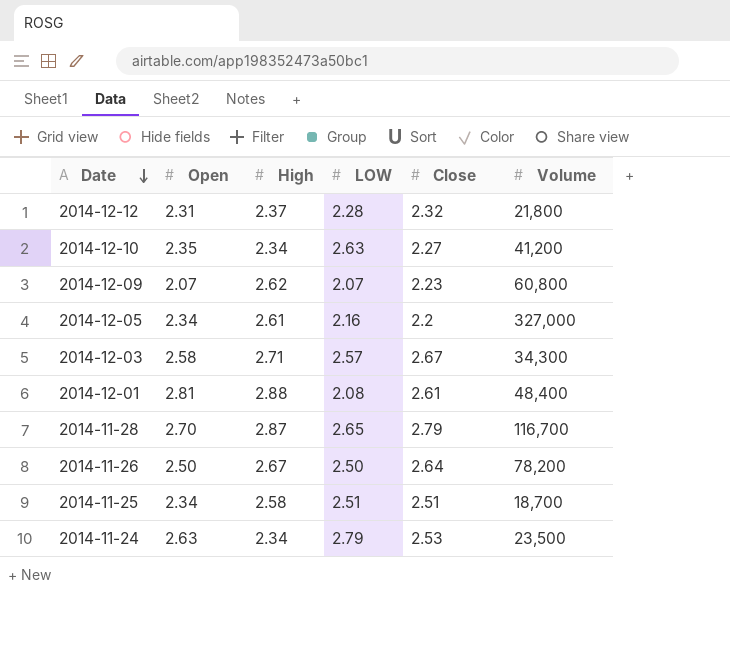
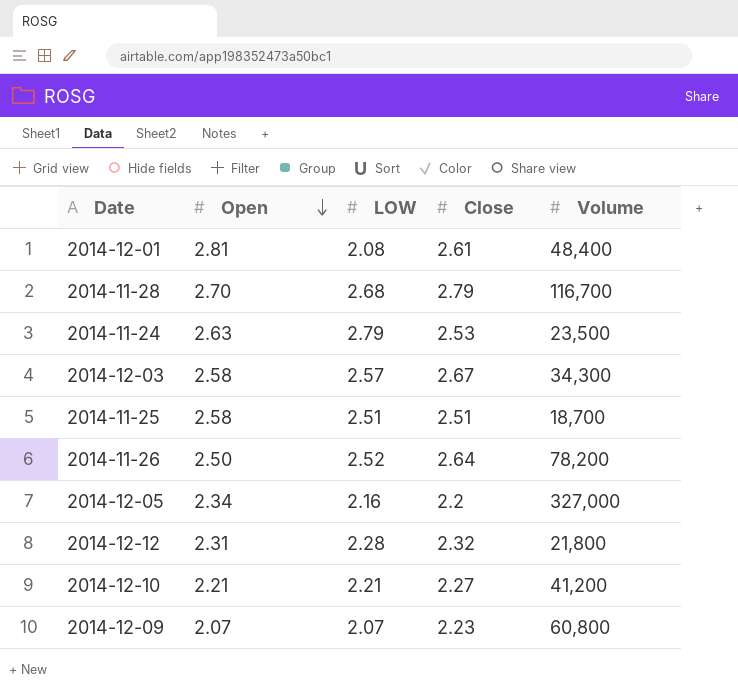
row order: Date descending -> Open descending
column High | position: 3 -> none
2014-11-28 | LOW: 2.65 -> 2.68
2014-11-25 | Open: 2.34 -> 2.58
2014-11-26 | LOW: 2.50 -> 2.52
2014-12-10 | Open: 2.35 -> 2.21
2014-12-10 | LOW: 2.63 -> 2.21

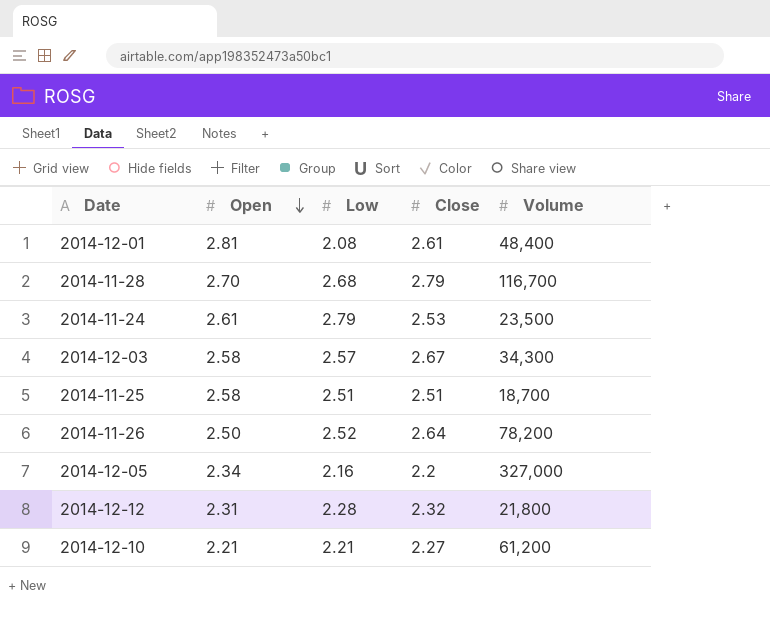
column name: LOW -> Low
row 2014-12-09: 2.07 | 2.07 | 2.23 | 60,800 -> none
2014-11-24 | Open: 2.63 -> 2.61
2014-12-10 | Volume: 41,200 -> 61,200

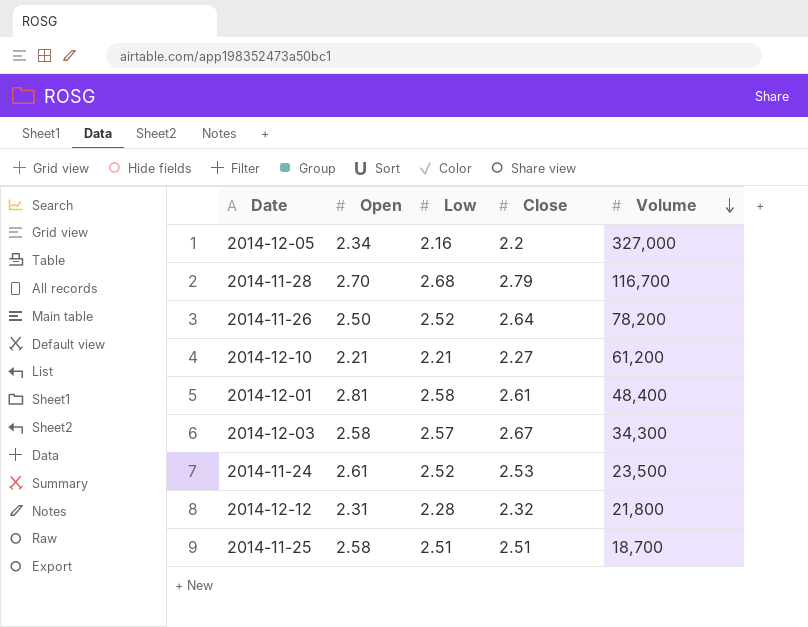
row order: Open descending -> Volume descending
2014-12-01 | Low: 2.08 -> 2.58
2014-11-24 | Low: 2.79 -> 2.52

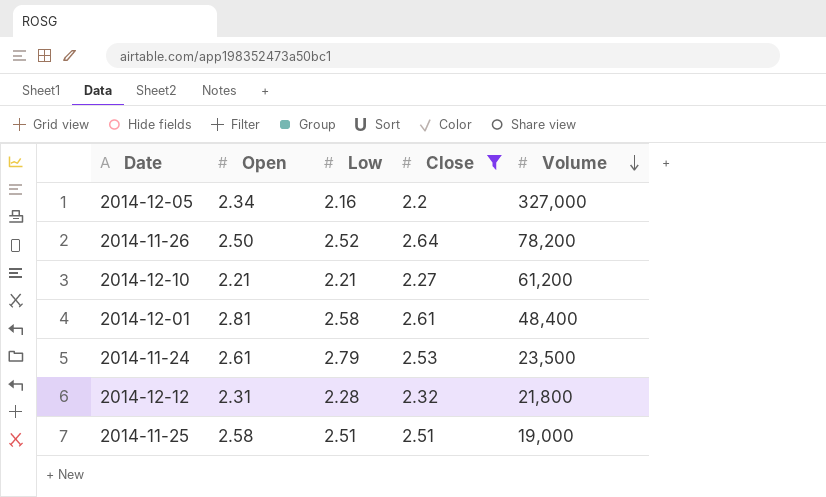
filter: none -> Close <= 2.64
2014-11-24 | Low: 2.52 -> 2.79
2014-11-25 | Volume: 18,700 -> 19,000

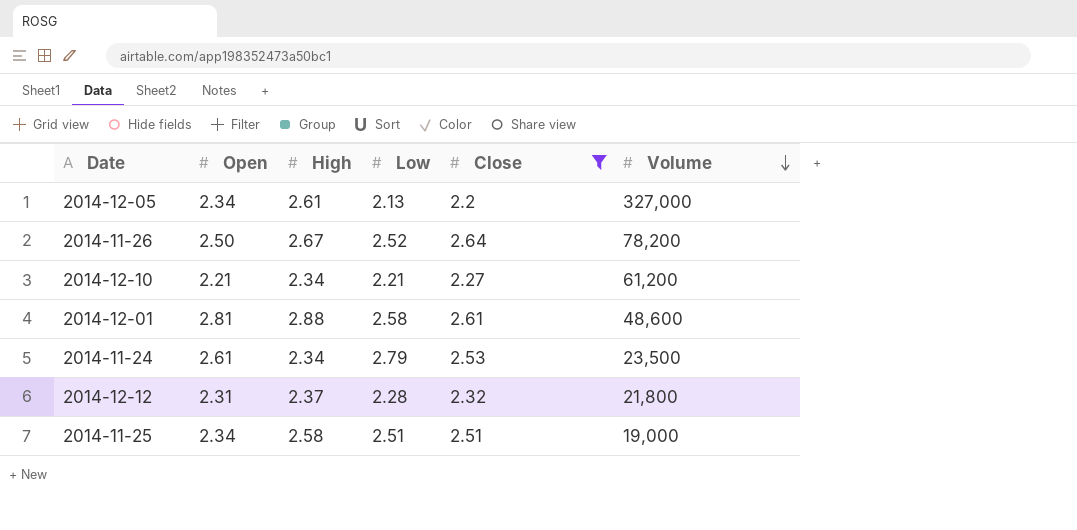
column High | position: none -> 3
2014-12-05 | Low: 2.16 -> 2.13
2014-12-01 | Volume: 48,400 -> 48,600
2014-11-25 | Open: 2.58 -> 2.34

